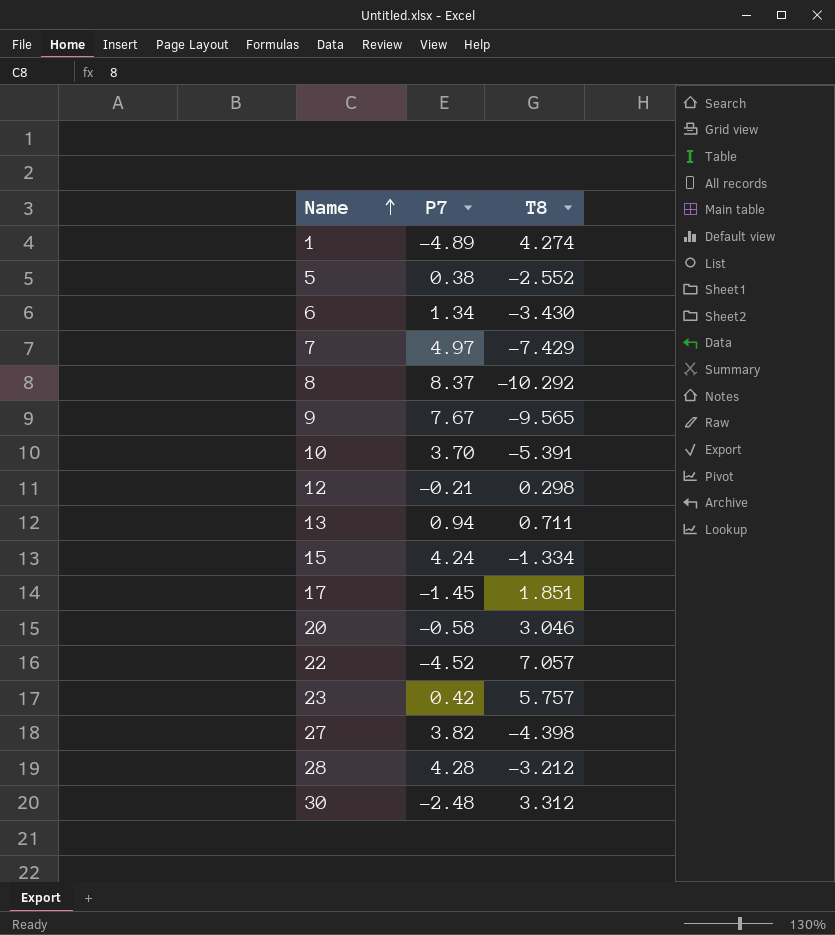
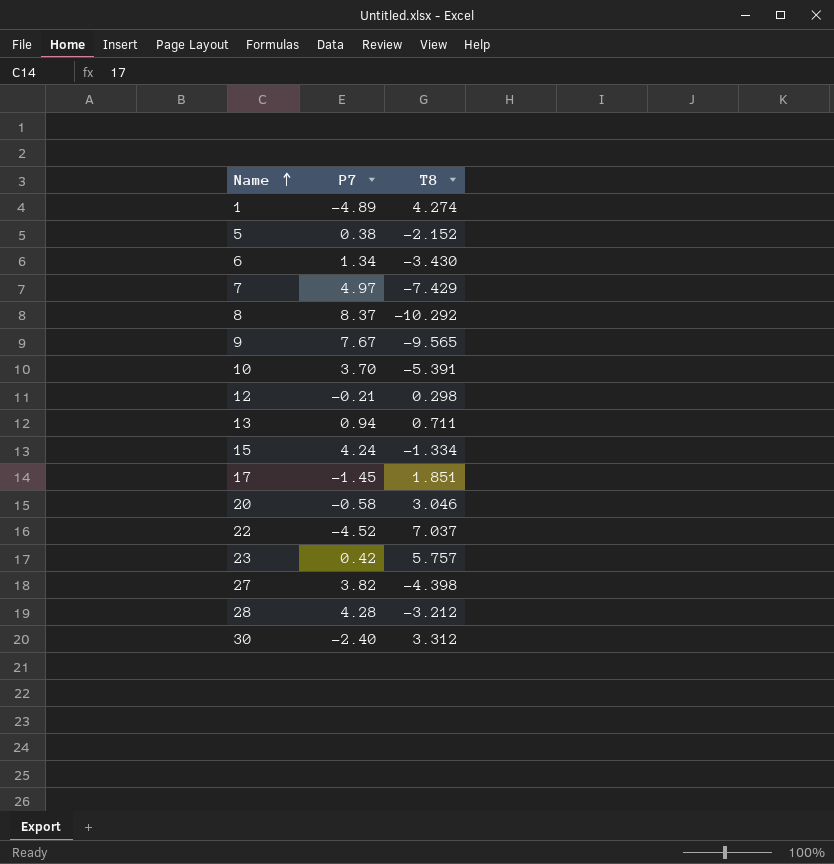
5 | T8: -2.552 -> -2.152
22 | T8: 7.057 -> 7.037
30 | P7: -2.48 -> -2.40

